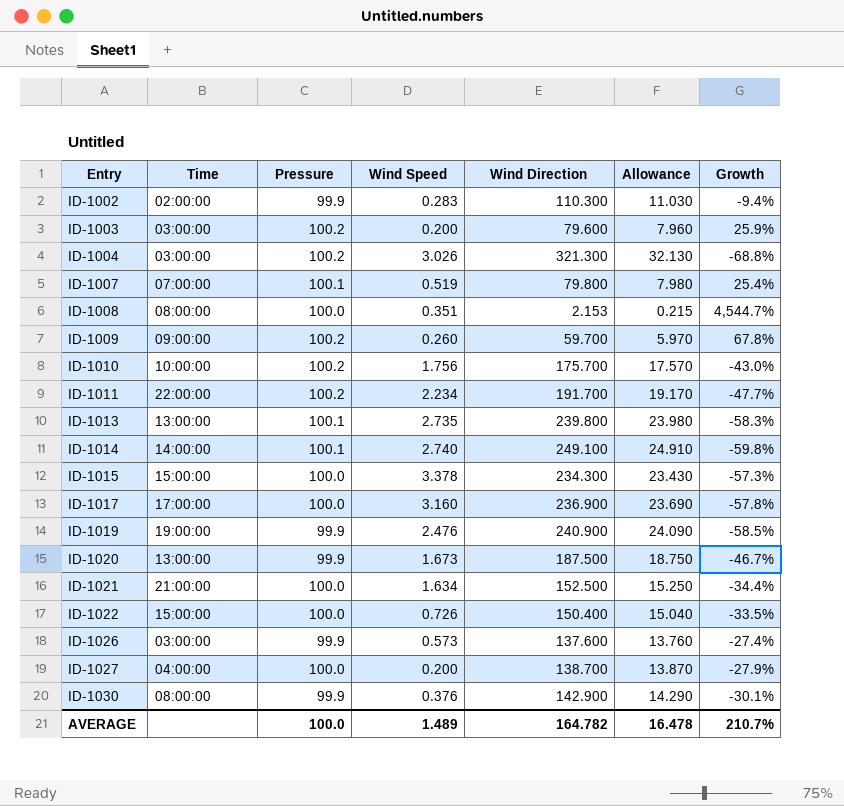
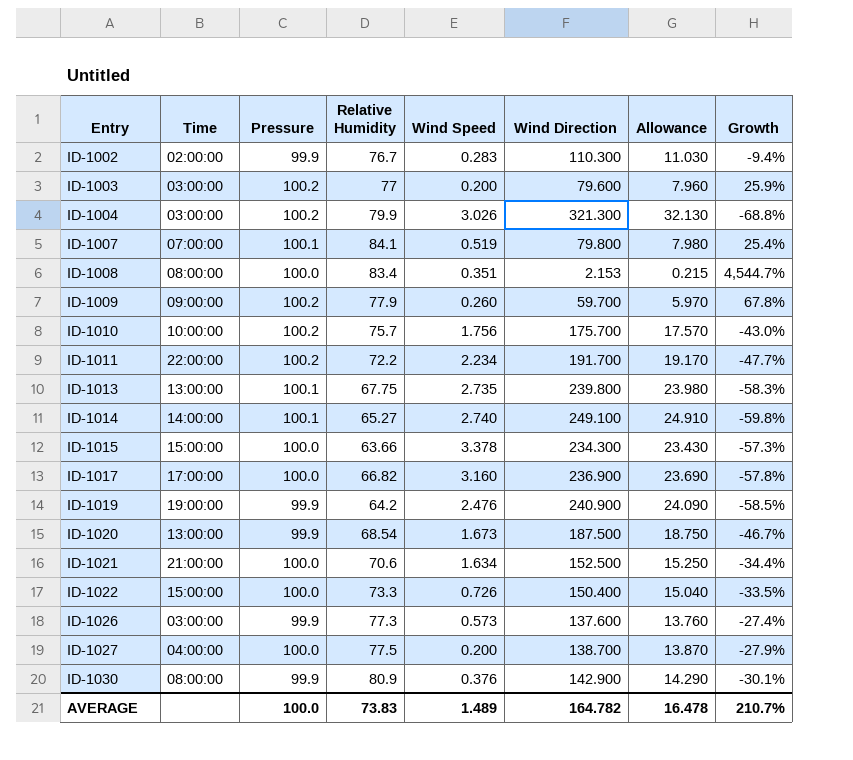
column Relative Humidity | position: none -> 4

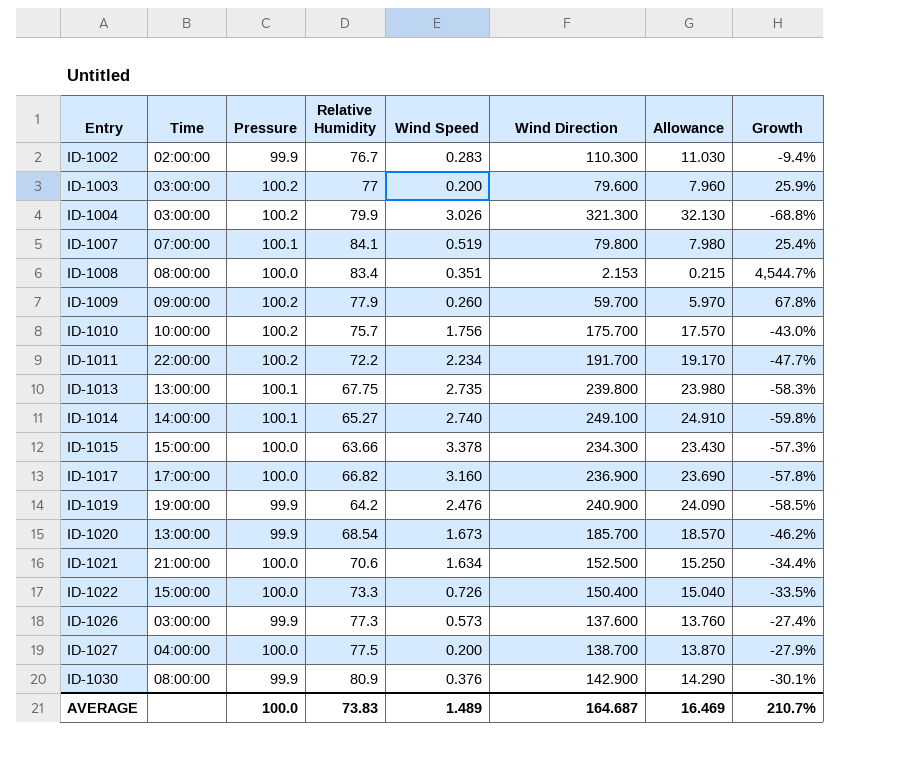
ID-1020 | Wind Direction: 187.500 -> 185.700
ID-1020 | Allowance: 18.750 -> 18.570
ID-1020 | Growth: -46.7% -> -46.2%
AVERAGE | Wind Direction: 164.782 -> 164.687
AVERAGE | Allowance: 16.478 -> 16.469

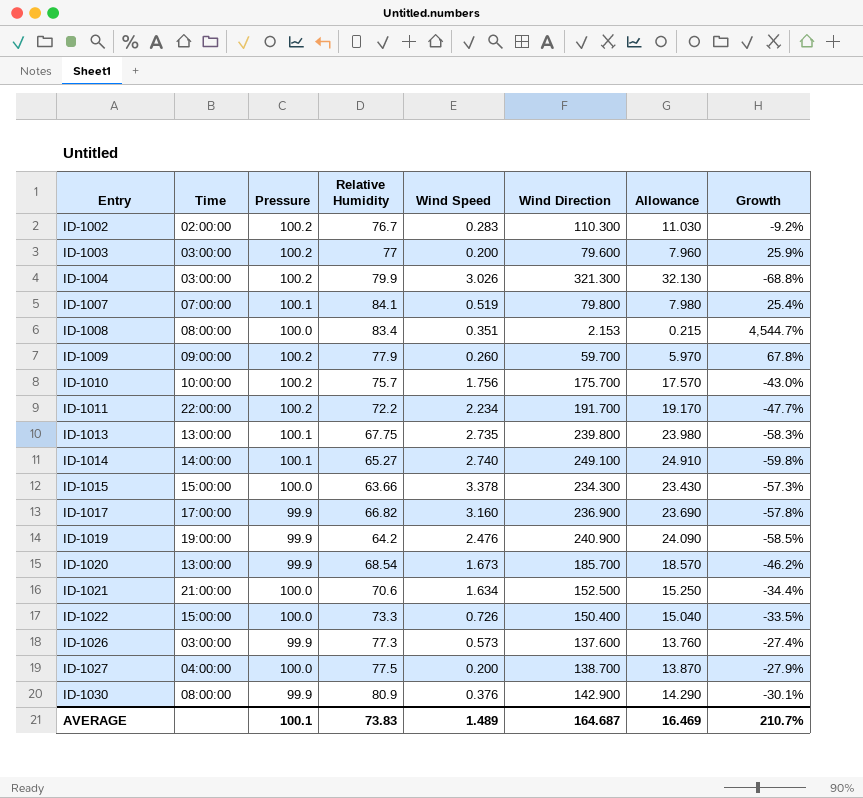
ID-1002 | Pressure: 99.9 -> 100.2
ID-1002 | Growth: -9.4% -> -9.2%
ID-1017 | Pressure: 100.0 -> 99.9
AVERAGE | Pressure: 100.0 -> 100.1

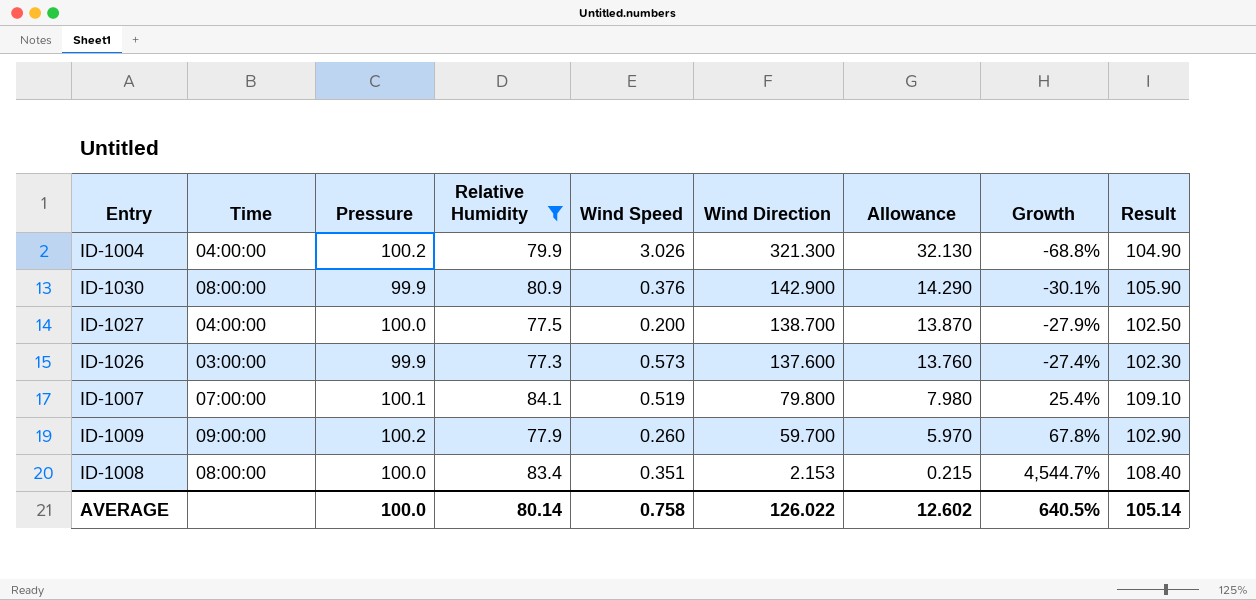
filter: none -> Relative Humidity >= 77.3
row order: Entry ascending -> Wind Direction descending
column Result | formula: none -> [Relative Humidity] + 25
ID-1004 | Time: 03:00:00 -> 04:00:00
AVERAGE | Pressure: 100.1 -> 100.0
AVERAGE | Relative Humidity: 73.83 -> 80.14
AVERAGE | Wind Speed: 1.489 -> 0.758
AVERAGE | Wind Direction: 164.687 -> 126.022
AVERAGE | Allowance: 16.469 -> 12.602
AVERAGE | Growth: 210.7% -> 640.5%

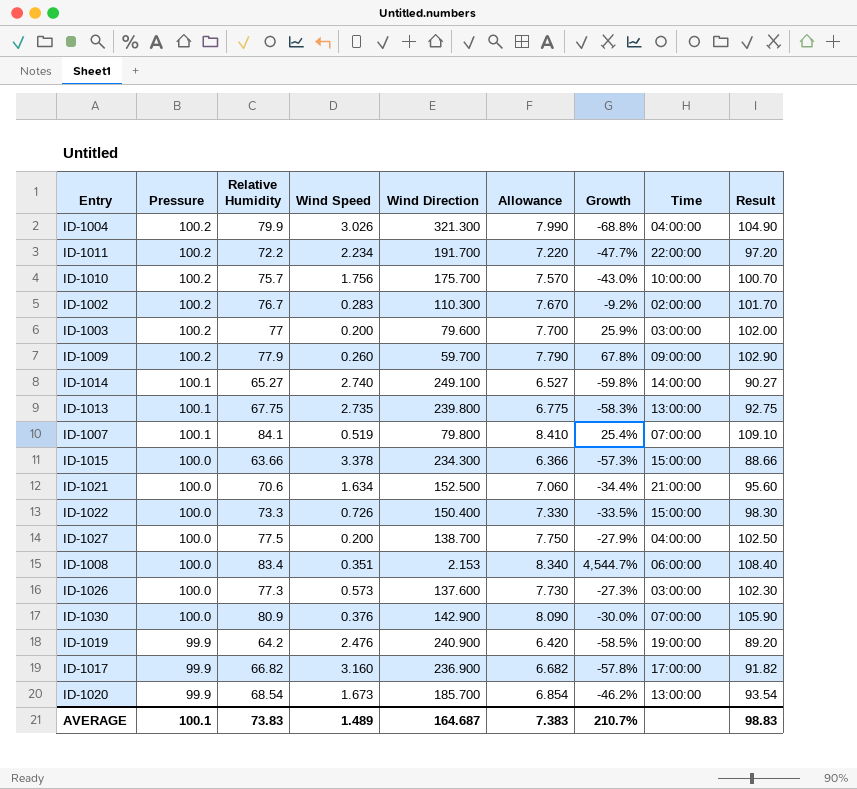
filter: Relative Humidity >= 77.3 -> none
row order: Wind Direction descending -> Pressure descending
column Allowance | formula: [Wind Direction] * 0.1 -> [Relative Humidity] * 0.1
column Time | position: 2 -> 8
ID-1008 | Time: 08:00:00 -> 06:00:00
ID-1026 | Pressure: 99.9 -> 100.0
ID-1026 | Growth: -27.4% -> -27.3%
ID-1030 | Pressure: 99.9 -> 100.0
ID-1030 | Growth: -30.1% -> -30.0%
ID-1030 | Time: 08:00:00 -> 07:00:00
AVERAGE | Pressure: 100.0 -> 100.1
AVERAGE | Relative Humidity: 80.14 -> 73.83
AVERAGE | Wind Speed: 0.758 -> 1.489
AVERAGE | Wind Direction: 126.022 -> 164.687
AVERAGE | Allowance: 12.602 -> 7.383
AVERAGE | Growth: 640.5% -> 210.7%
AVERAGE | Result: 105.14 -> 98.83

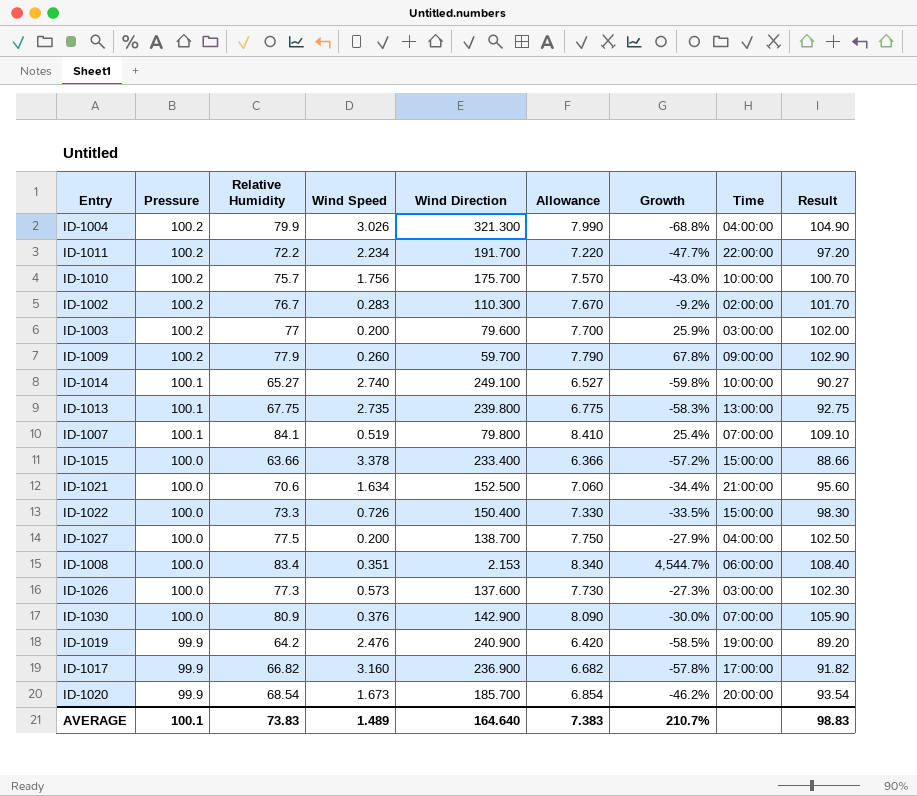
ID-1014 | Time: 14:00:00 -> 10:00:00
ID-1015 | Wind Direction: 234.300 -> 233.400
ID-1015 | Growth: -57.3% -> -57.2%
ID-1020 | Time: 13:00:00 -> 20:00:00
AVERAGE | Wind Direction: 164.687 -> 164.640

